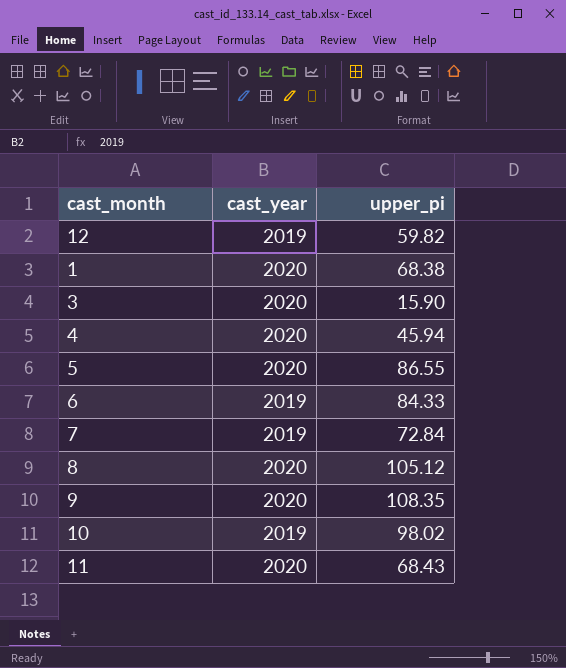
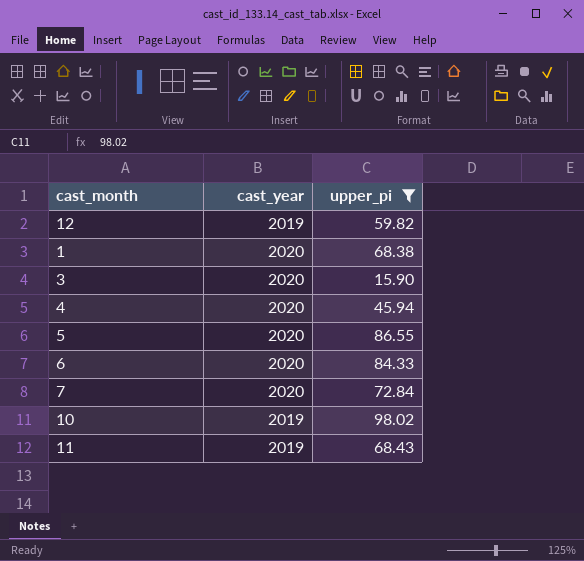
filter: none -> upper_pi <= 98.02
6 | cast_year: 2019 -> 2020
7 | cast_year: 2019 -> 2020
11 | cast_year: 2020 -> 2019

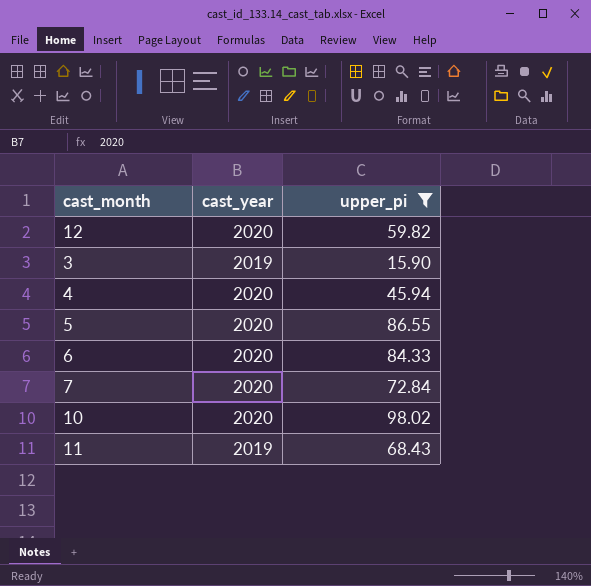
row 1: 2020 | 68.38 -> none
12 | cast_year: 2019 -> 2020
3 | cast_year: 2020 -> 2019
10 | cast_year: 2019 -> 2020

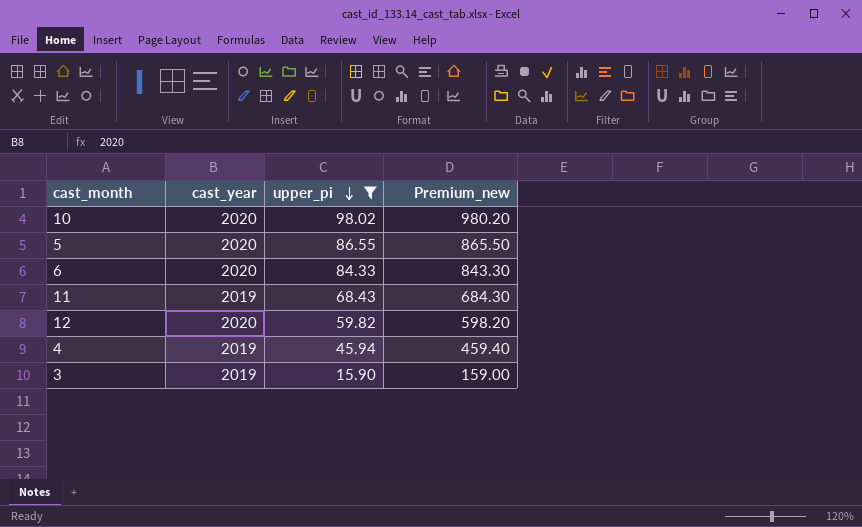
row order: none -> upper_pi descending
column Premium_new | formula: none -> [upper_pi] * 10
row 7: 2020 | 72.84 -> none
4 | cast_year: 2020 -> 2019

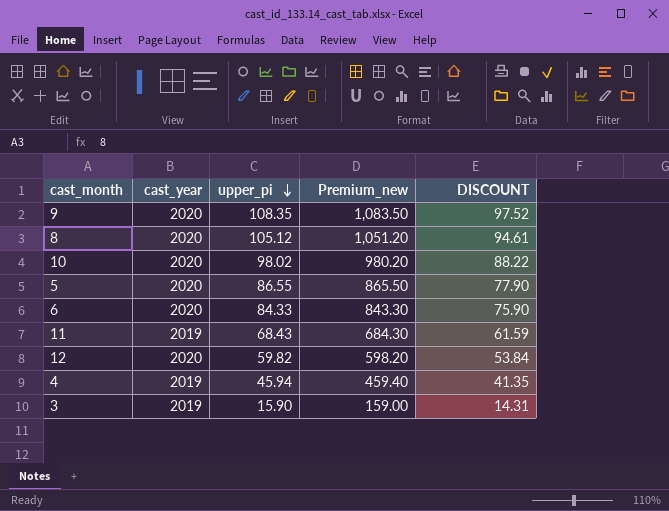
filter: upper_pi <= 98.02 -> none
column DISCOUNT | formula: none -> [upper_pi] * 0.9

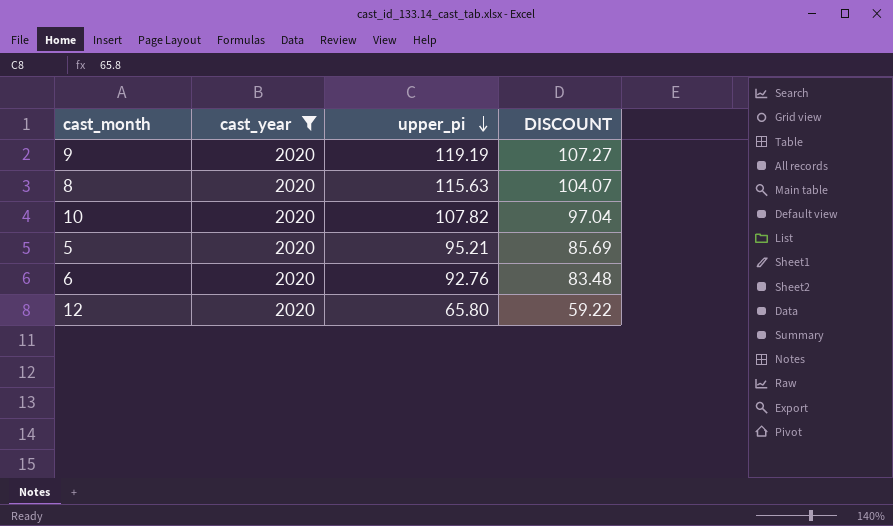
filter: none -> cast_year = 2020
column Premium_new | formula: [upper_pi] * 10 -> none
9 | upper_pi: 108.35 -> 119.19
9 | DISCOUNT: 97.52 -> 107.27
8 | upper_pi: 105.12 -> 115.63
8 | DISCOUNT: 94.61 -> 104.07
10 | upper_pi: 98.02 -> 107.82
10 | DISCOUNT: 88.22 -> 97.04
5 | upper_pi: 86.55 -> 95.21
5 | DISCOUNT: 77.90 -> 85.69
6 | upper_pi: 84.33 -> 92.76
6 | DISCOUNT: 75.90 -> 83.48
12 | upper_pi: 59.82 -> 65.80
12 | DISCOUNT: 53.84 -> 59.22

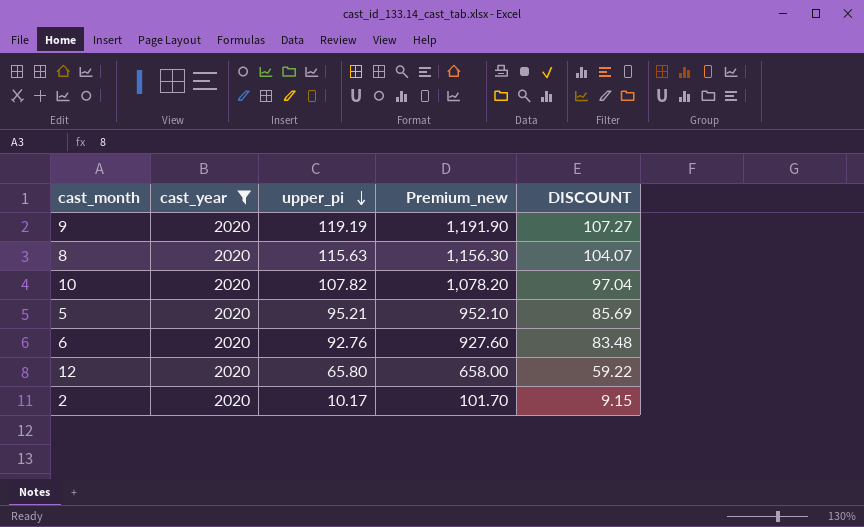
column Premium_new | formula: none -> [upper_pi] * 10
row 2: none -> 2020 | 10.17 | 101.70 | 9.15

